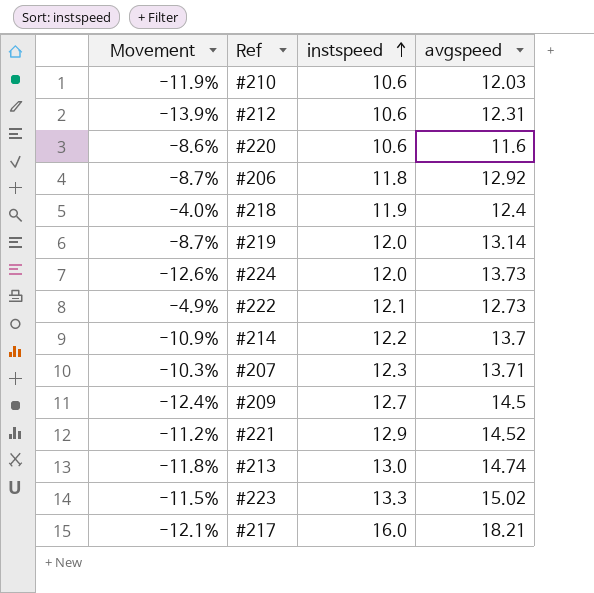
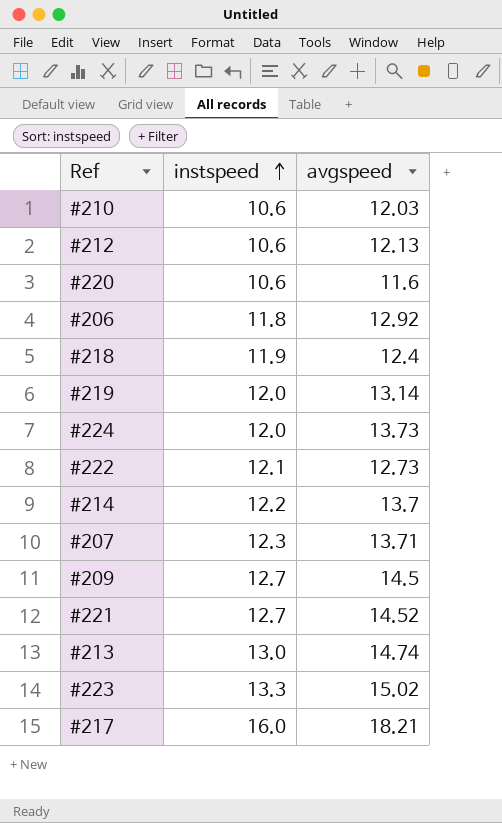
column Movement | formula: ([instspeed] - [avgspeed]) / [avgspeed] -> none
#212 | avgspeed: 12.31 -> 12.13
#221 | instspeed: 12.9 -> 12.7

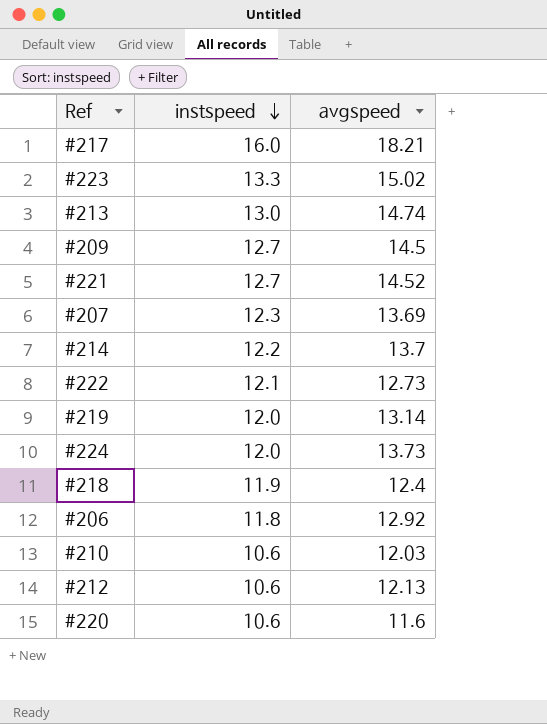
row order: instspeed ascending -> instspeed descending
#207 | avgspeed: 13.71 -> 13.69

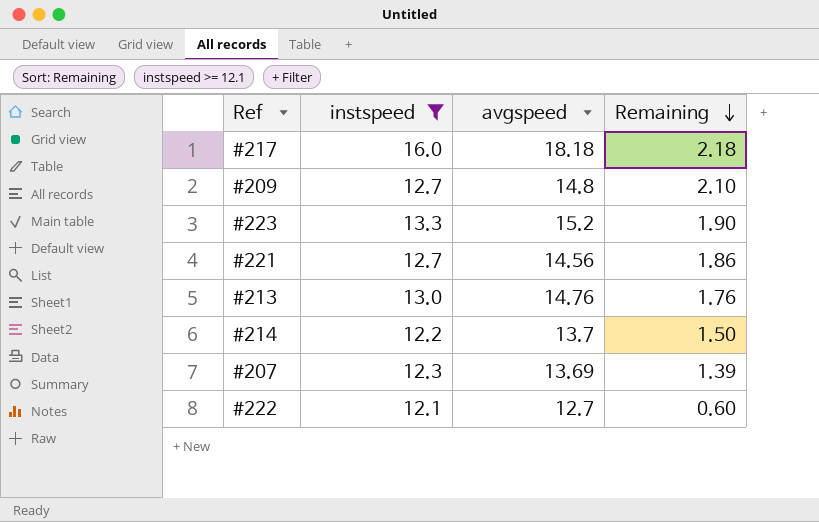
filter: none -> instspeed >= 12.1
row order: instspeed descending -> Remaining descending
column Remaining | formula: none -> [avgspeed] - [instspeed]
#217 | avgspeed: 18.21 -> 18.18
#209 | avgspeed: 14.5 -> 14.8
#223 | avgspeed: 15.02 -> 15.2
#221 | avgspeed: 14.52 -> 14.56
#213 | avgspeed: 14.74 -> 14.76
#222 | avgspeed: 12.73 -> 12.7

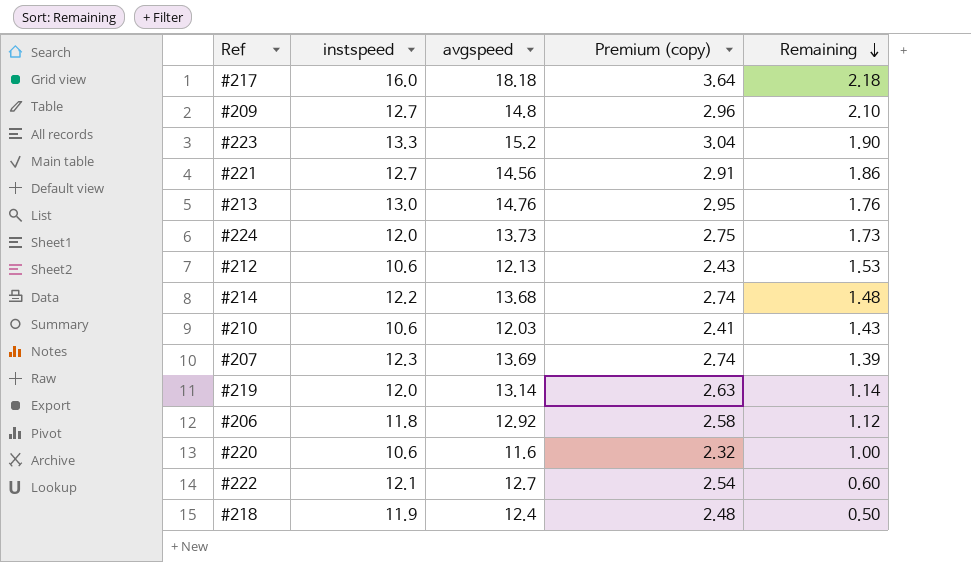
filter: instspeed >= 12.1 -> none
column Premium (copy) | formula: none -> [avgspeed] * 0.2
#214 | avgspeed: 13.7 -> 13.68
#214 | Remaining: 1.50 -> 1.48

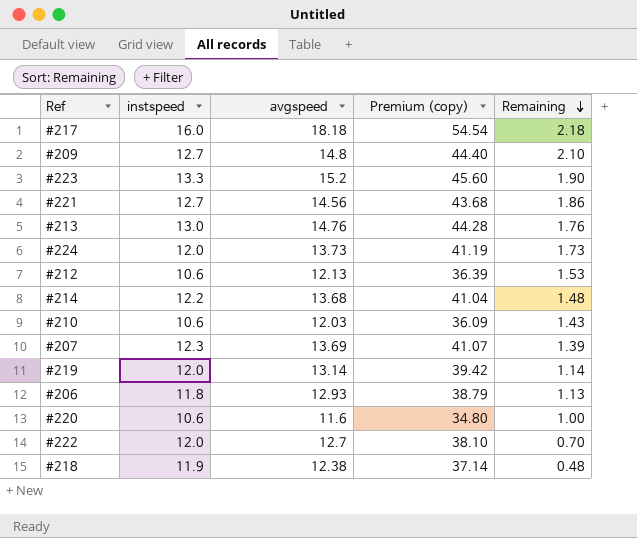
column Premium (copy) | formula: [avgspeed] * 0.2 -> [avgspeed] * 3
#206 | avgspeed: 12.92 -> 12.93
#206 | Remaining: 1.12 -> 1.13
#222 | instspeed: 12.1 -> 12.0
#222 | Remaining: 0.60 -> 0.70
#218 | avgspeed: 12.4 -> 12.38
#218 | Remaining: 0.50 -> 0.48

